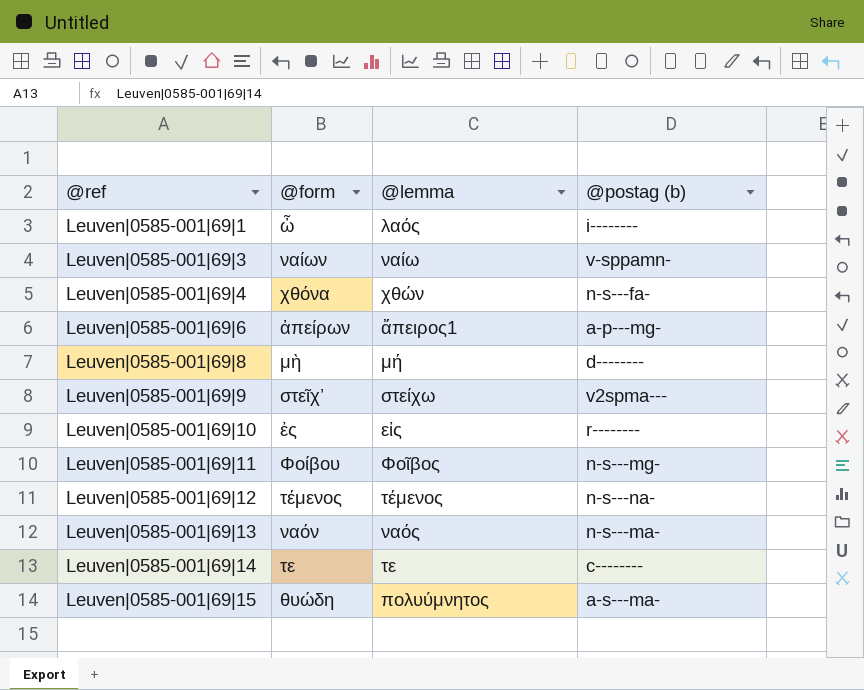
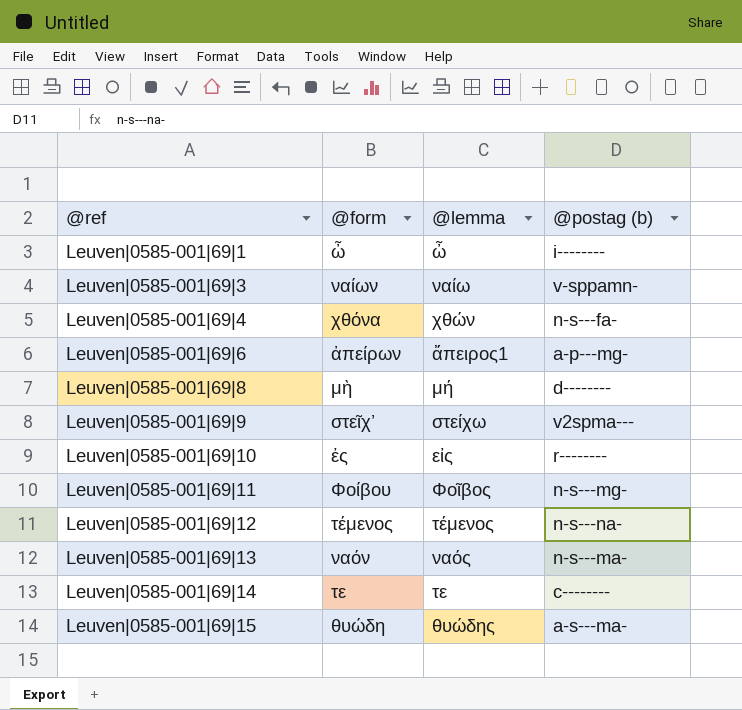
Leuven|0585-001|69|1 | @lemma: λαός -> ὦ
Leuven|0585-001|69|15 | @lemma: πολυύμνητος -> θυώδης

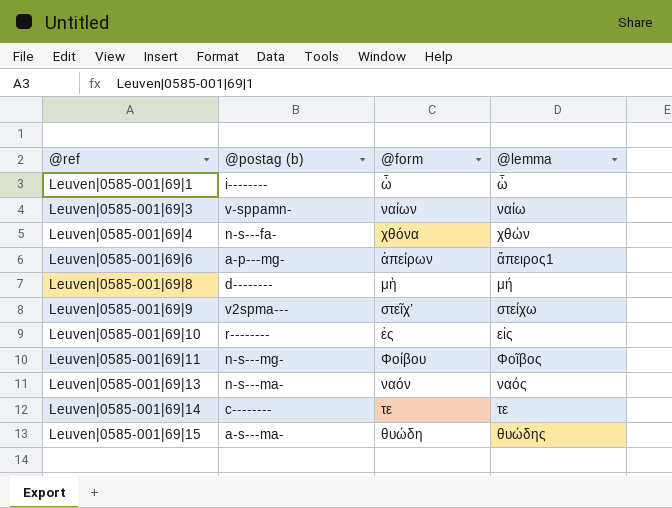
column @postag (b) | position: 4 -> 2
row Leuven|0585-001|69|12: τέμενος | τέμενος | n-s---na- -> none

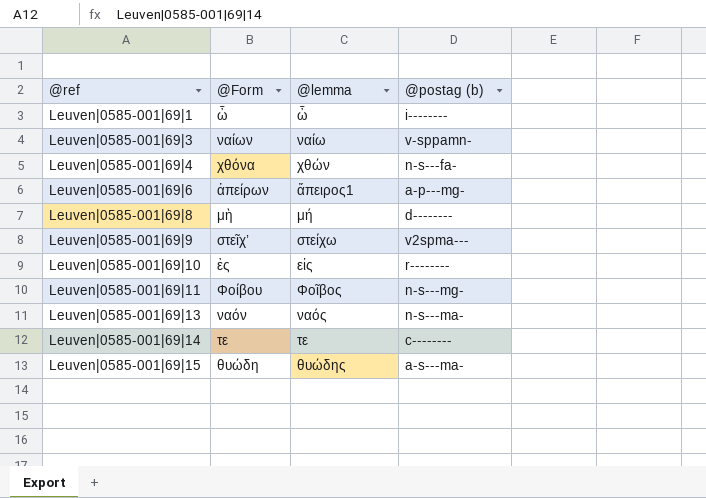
column name: @form -> @Form
column @postag (b) | position: 2 -> 4

